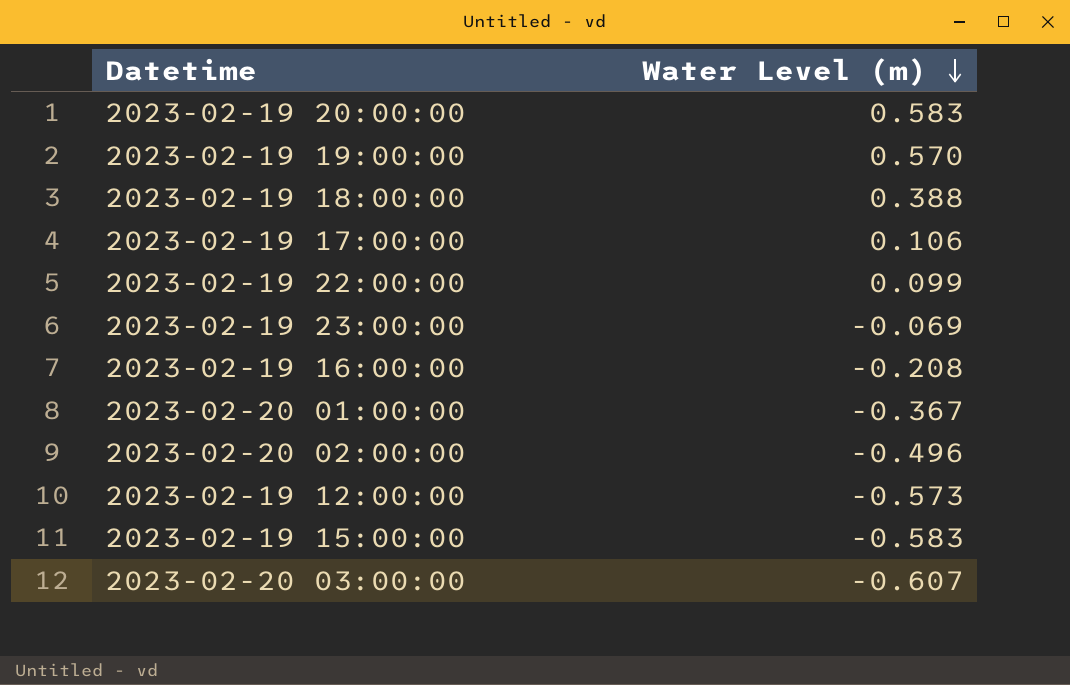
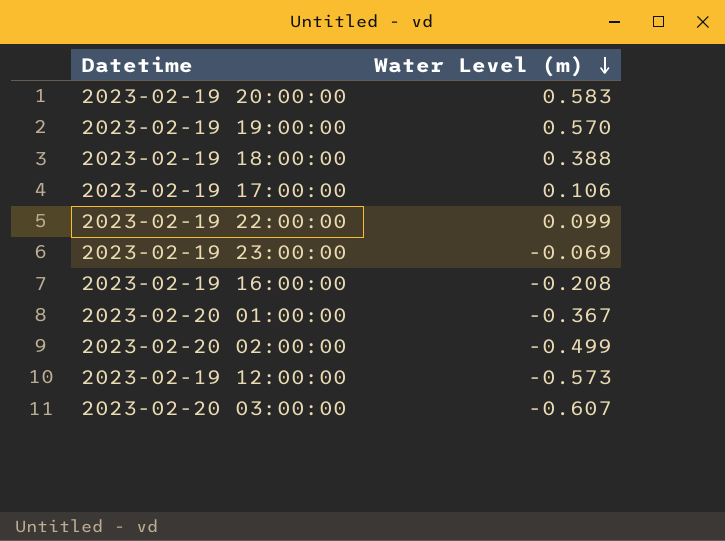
row 2023-02-19 15:00:00: -0.583 -> none
2023-02-20 02:00:00 | Water Level (m): -0.496 -> -0.499

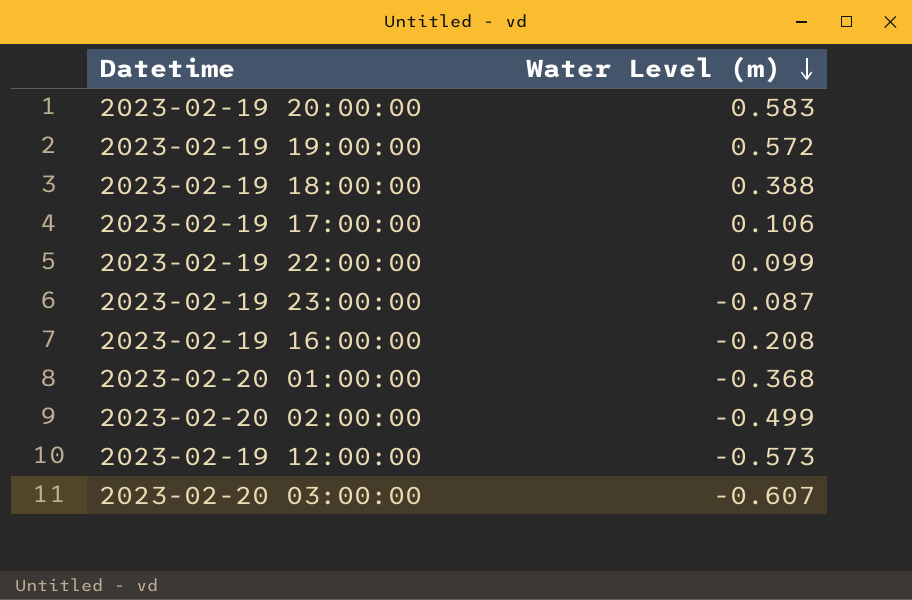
2023-02-19 19:00:00 | Water Level (m): 0.570 -> 0.572
2023-02-19 23:00:00 | Water Level (m): -0.069 -> -0.087
2023-02-20 01:00:00 | Water Level (m): -0.367 -> -0.368

